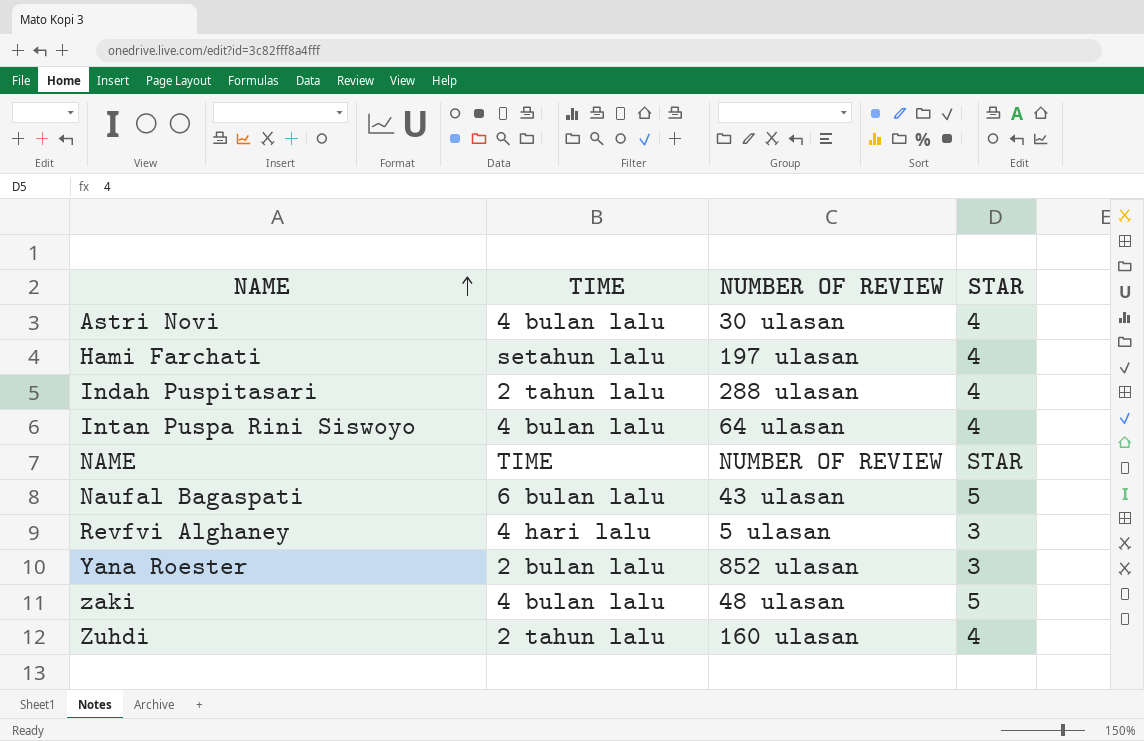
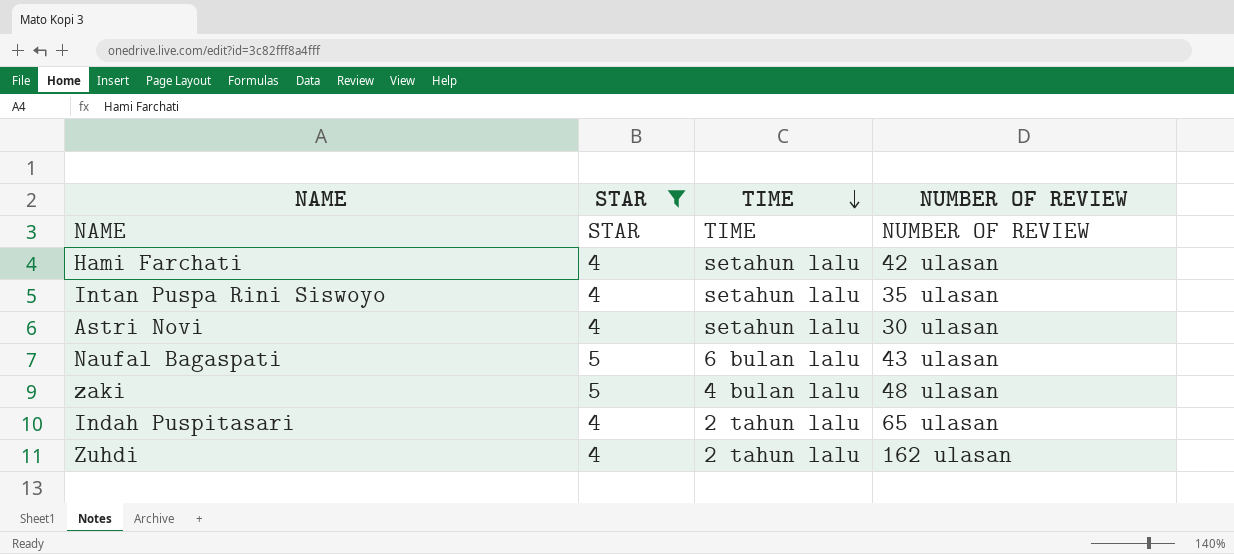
filter: none -> STAR != 3
row order: NAME ascending -> TIME descending
column STAR | position: 4 -> 2
Hami Farchati | NUMBER OF REVIEW: 197 ulasan -> 42 ulasan
Intan Puspa Rini Siswoyo | TIME: 4 bulan lalu -> setahun lalu
Intan Puspa Rini Siswoyo | NUMBER OF REVIEW: 64 ulasan -> 35 ulasan
Astri Novi | TIME: 4 bulan lalu -> setahun lalu
Indah Puspitasari | NUMBER OF REVIEW: 288 ulasan -> 65 ulasan
Zuhdi | NUMBER OF REVIEW: 160 ulasan -> 162 ulasan

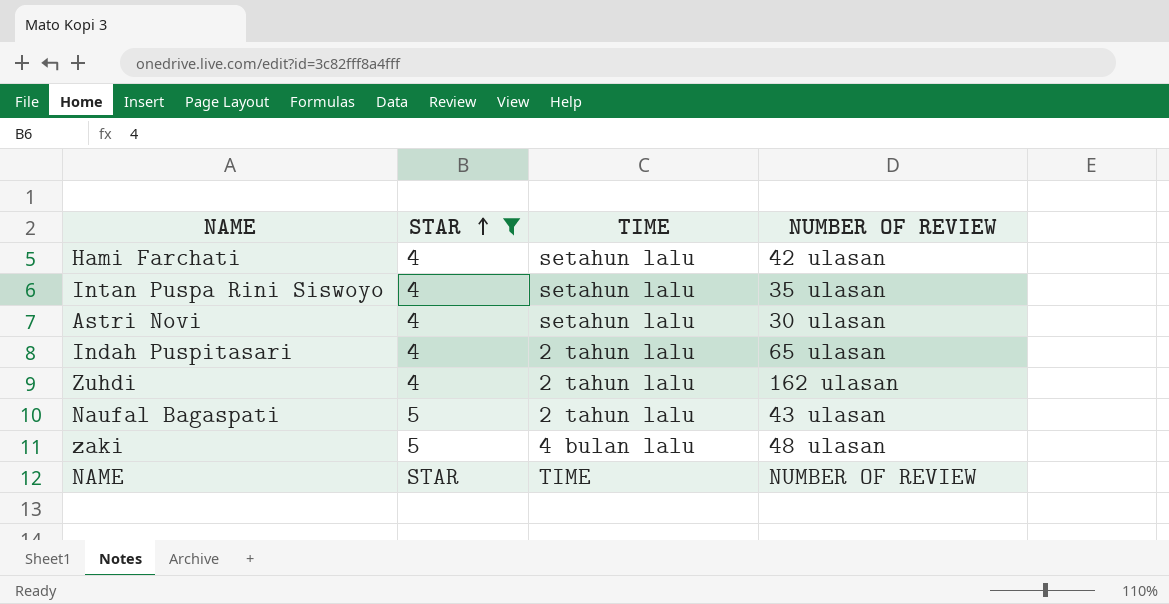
row order: TIME descending -> STAR ascending
Naufal Bagaspati | TIME: 6 bulan lalu -> 2 tahun lalu

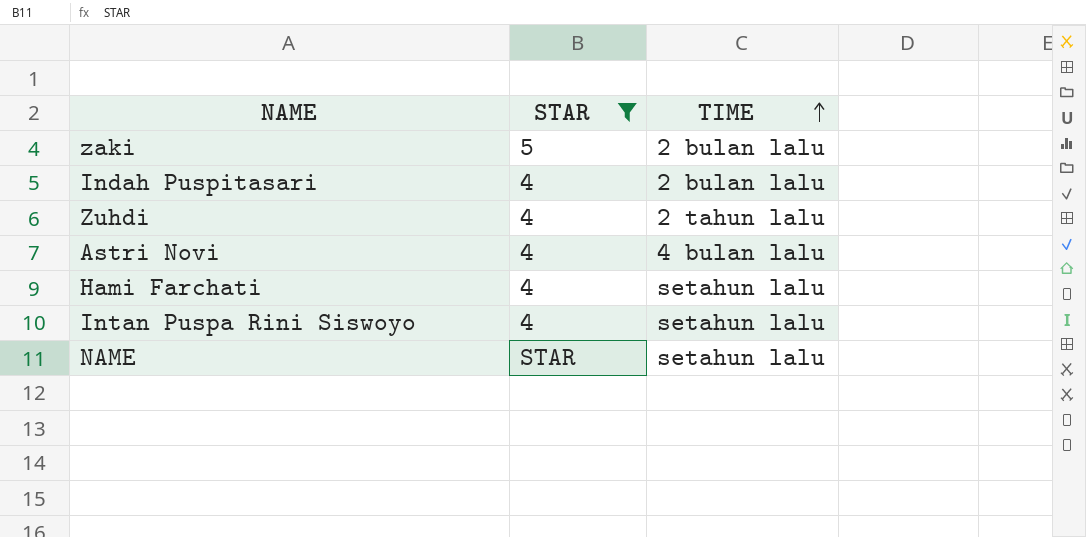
row order: STAR ascending -> TIME ascending
column NUMBER OF REVIEW | position: 4 -> none
row Naufal Bagaspati: 5 | 2 tahun lalu | 43 ulasan -> none
zaki | TIME: 4 bulan lalu -> 2 bulan lalu
Indah Puspitasari | TIME: 2 tahun lalu -> 2 bulan lalu
Astri Novi | TIME: setahun lalu -> 4 bulan lalu
NAME | TIME: TIME -> setahun lalu

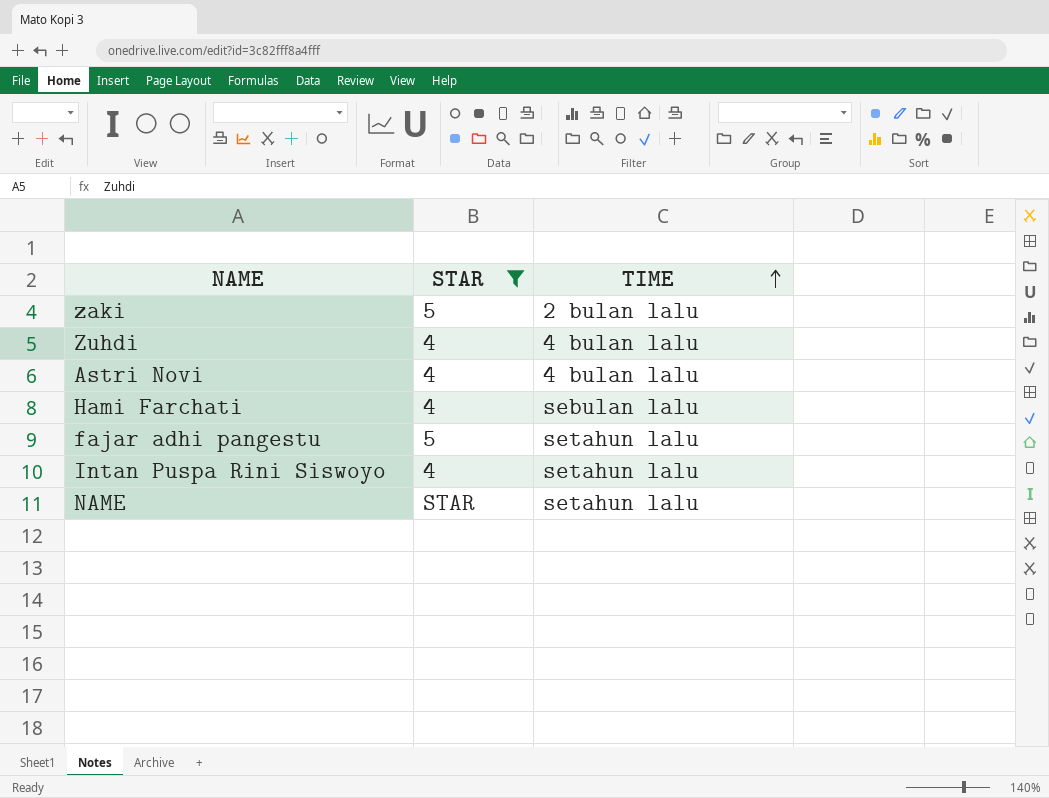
row Indah Puspitasari: 4 | 2 bulan lalu -> none
Zuhdi | TIME: 2 tahun lalu -> 4 bulan lalu
Hami Farchati | TIME: setahun lalu -> sebulan lalu
row fajar adhi pangestu: none -> 5 | setahun lalu

